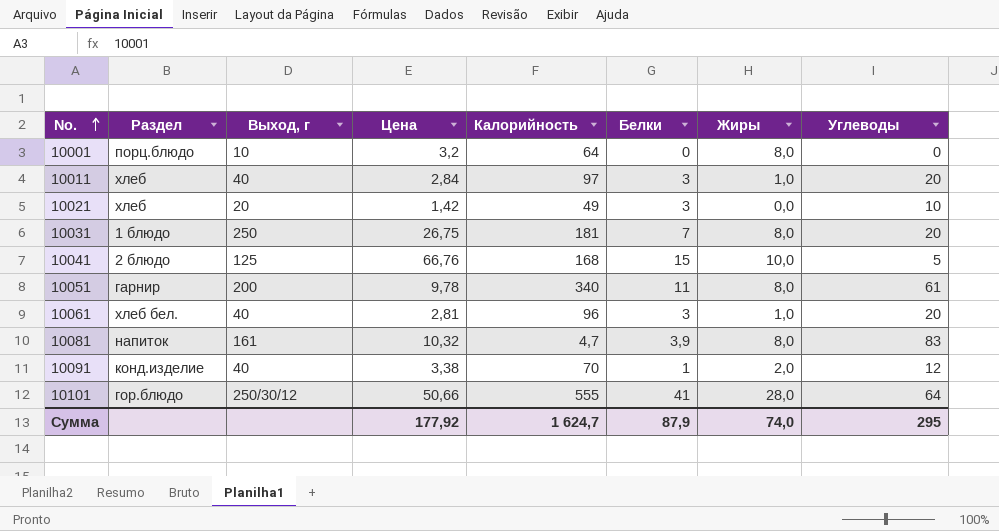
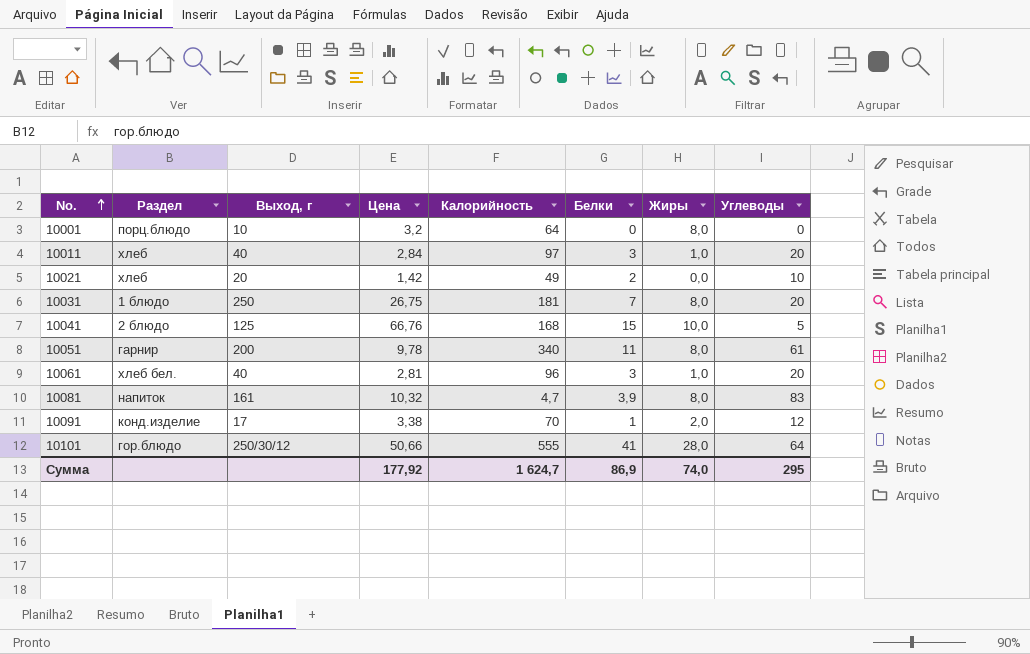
10021 | Белки: 3 -> 2
10091 | Выход, г: 40 -> 17
Сумма | Белки: 87,9 -> 86,9

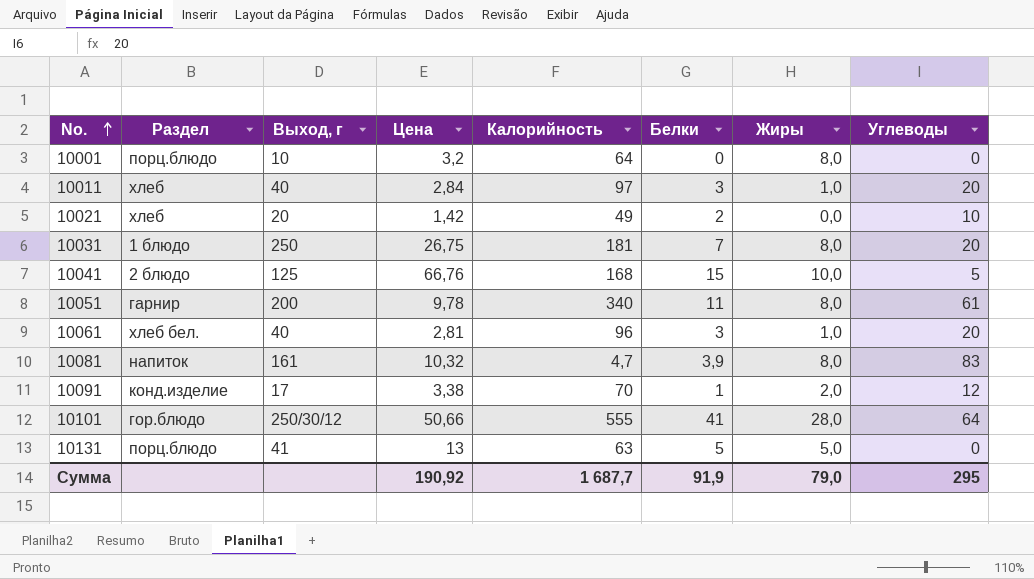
row 10131: none -> порц.блюдо | 41 | 13 | 63 | 5 | 5,0 | 0
Сумма | Цена: 177,92 -> 190,92
Сумма | Калорийность: 1 624,7 -> 1 687,7
Сумма | Белки: 86,9 -> 91,9
Сумма | Жиры: 74,0 -> 79,0

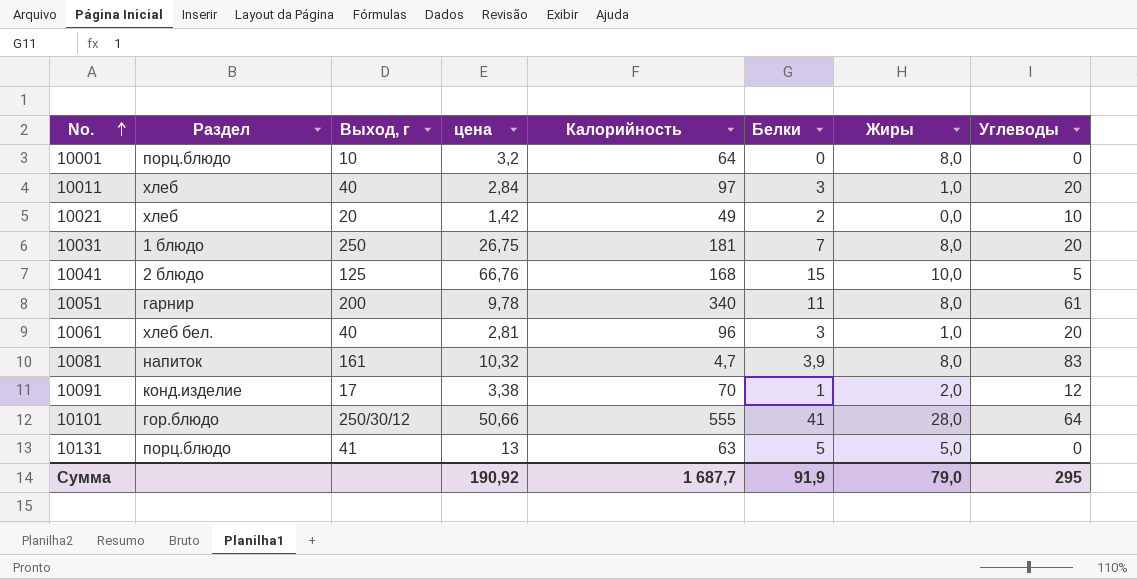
column name: Цена -> цена

